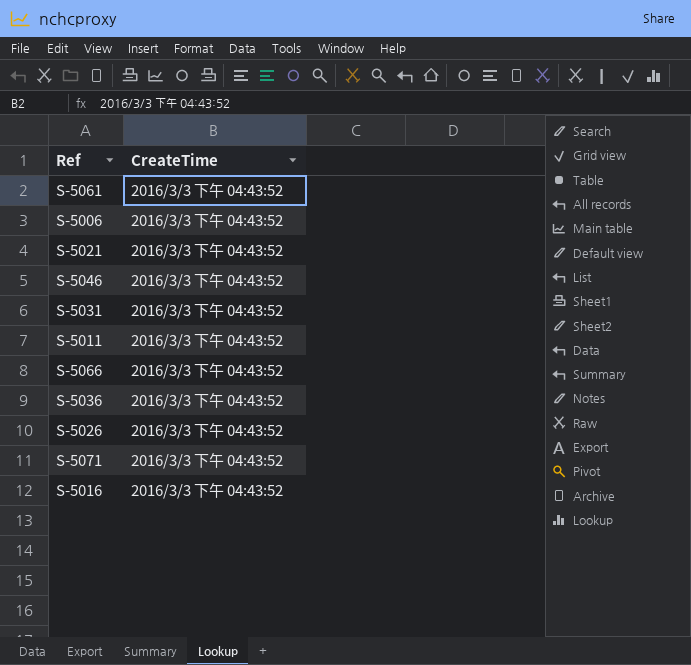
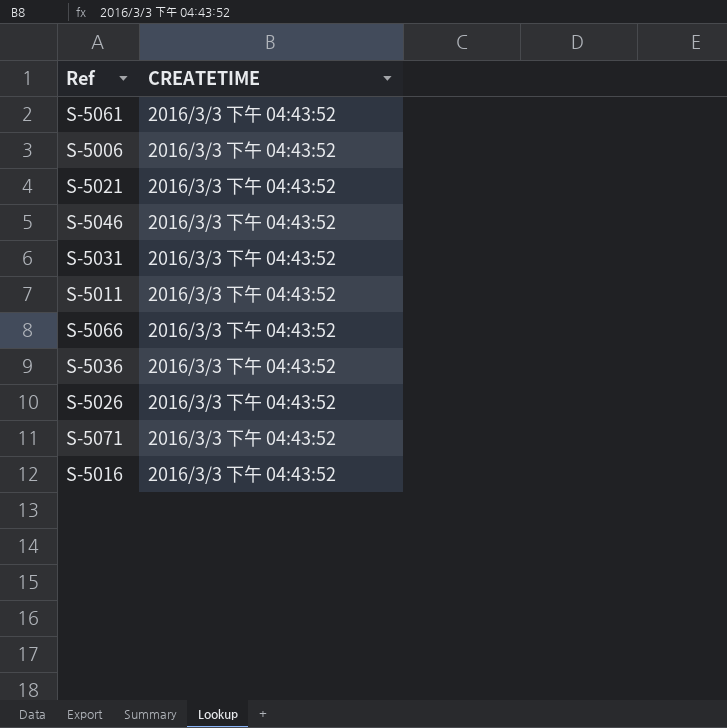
column name: CreateTime -> CREATETIME

